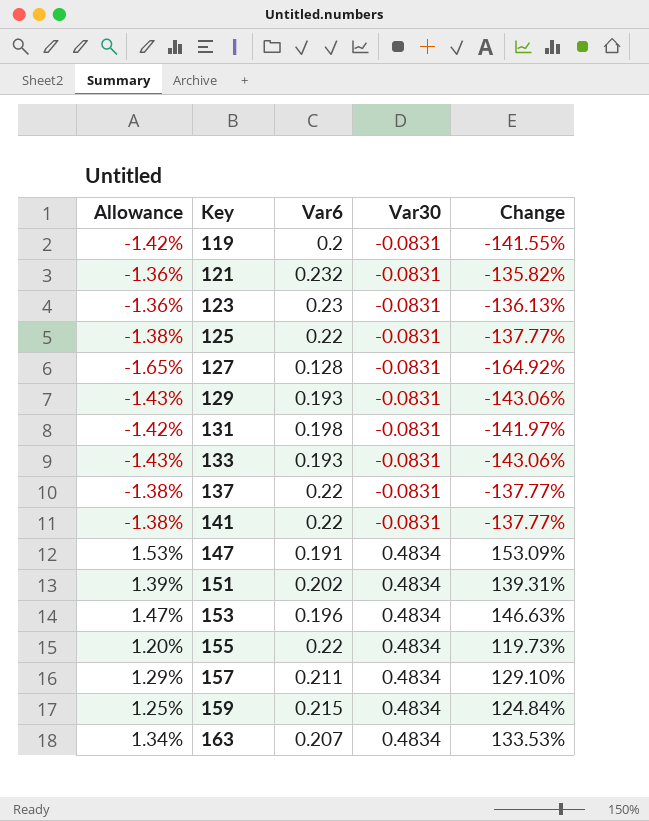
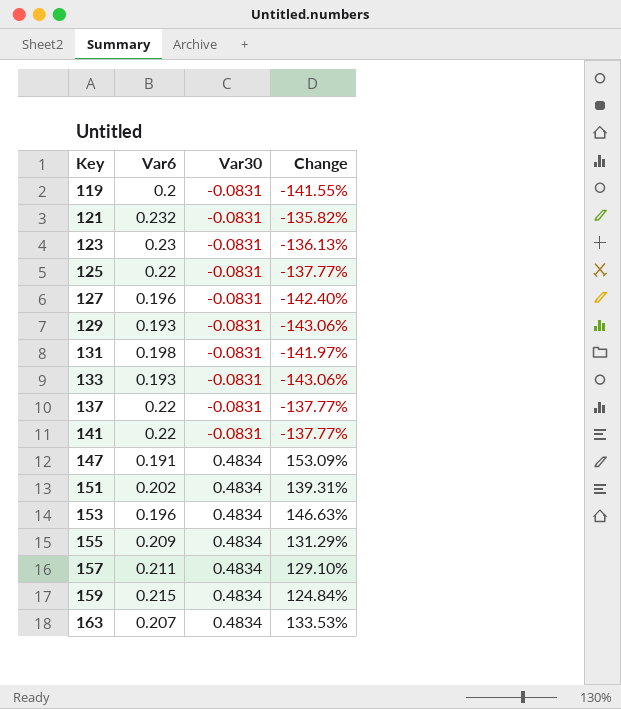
column Allowance | formula: [Change] * 0.01 -> none
127 | Var6: 0.128 -> 0.196
127 | Change: -164.92% -> -142.40%
155 | Var6: 0.22 -> 0.209
155 | Change: 119.73% -> 131.29%

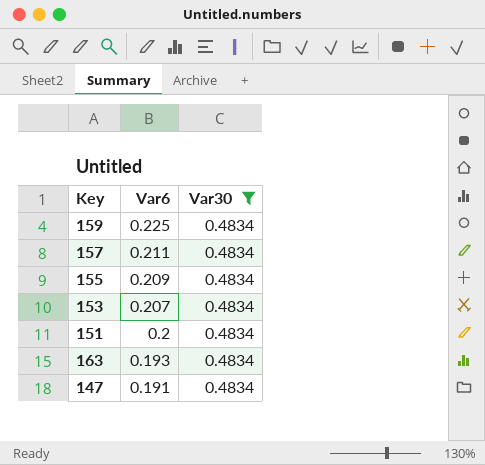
filter: none -> Var30 = 0.4834
row order: Key ascending -> Var6 descending
column Change | formula: ([Var30] - [Var6]) / [Var6] -> none
159 | Var6: 0.215 -> 0.225
153 | Var6: 0.196 -> 0.207
151 | Var6: 0.202 -> 0.2
163 | Var6: 0.207 -> 0.193

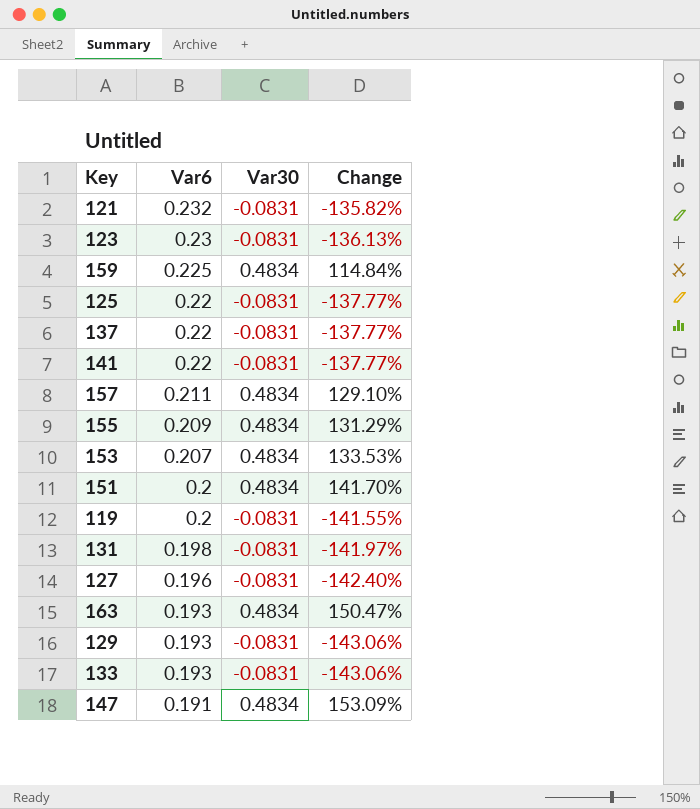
filter: Var30 = 0.4834 -> none
column Change | formula: none -> ([Var30] - [Var6]) / [Var6]

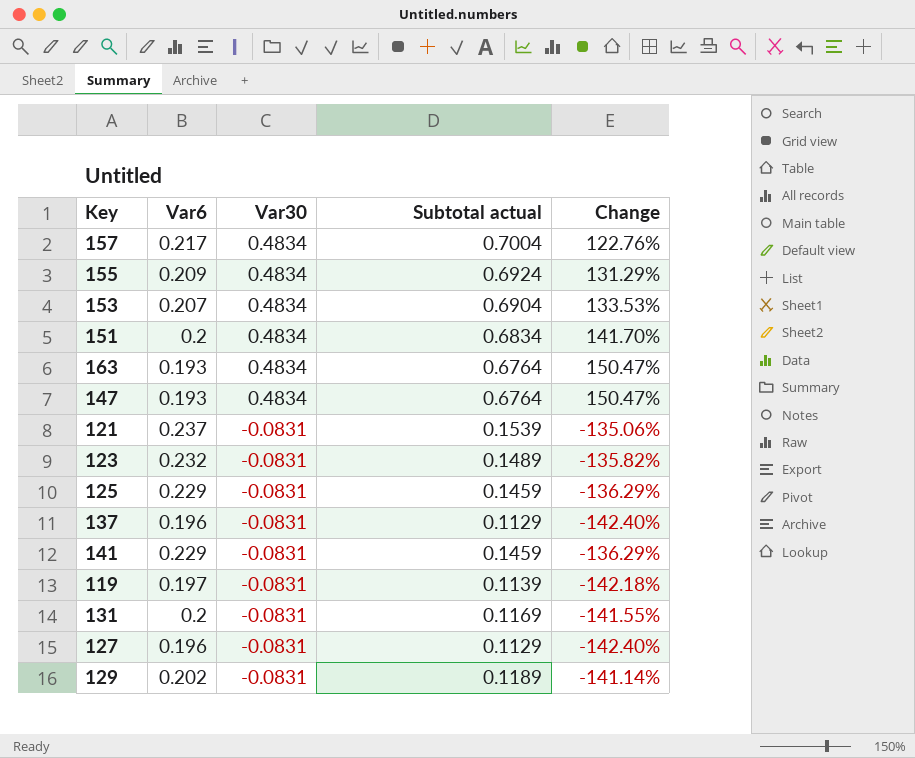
row order: Var6 descending -> Var30 descending
column Subtotal actual | formula: none -> [Var6] + [Var30]
row 159: 0.225 | 0.4834 | 114.84% -> none
row 133: 0.193 | -0.0831 | -143.06% -> none
157 | Var6: 0.211 -> 0.217
157 | Change: 129.10% -> 122.76%
147 | Var6: 0.191 -> 0.193
147 | Change: 153.09% -> 150.47%
121 | Var6: 0.232 -> 0.237
121 | Change: -135.82% -> -135.06%
123 | Var6: 0.23 -> 0.232
123 | Change: -136.13% -> -135.82%
125 | Var6: 0.22 -> 0.229
125 | Change: -137.77% -> -136.29%
137 | Var6: 0.22 -> 0.196
137 | Change: -137.77% -> -142.40%
141 | Var6: 0.22 -> 0.229
141 | Change: -137.77% -> -136.29%
119 | Var6: 0.2 -> 0.197
119 | Change: -141.55% -> -142.18%
131 | Var6: 0.198 -> 0.2
131 | Change: -141.97% -> -141.55%
129 | Var6: 0.193 -> 0.202
129 | Change: -143.06% -> -141.14%

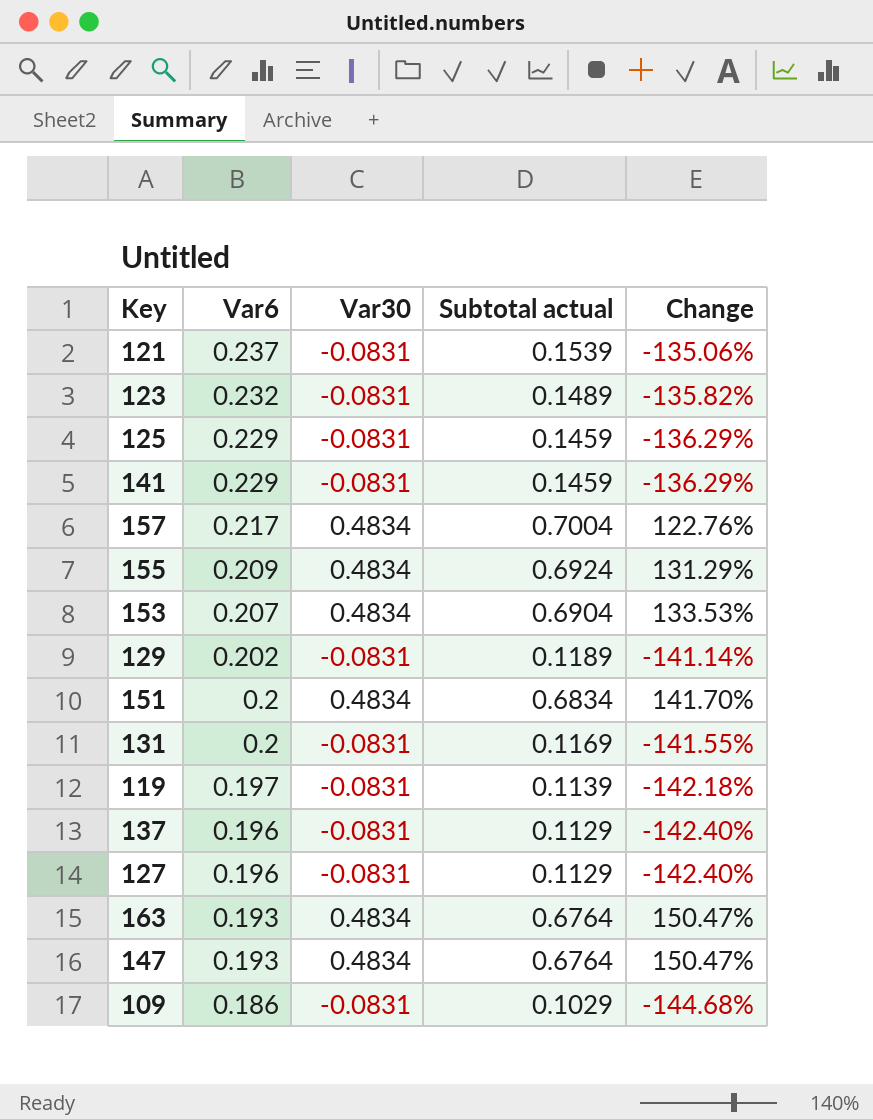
row order: Var30 descending -> Var6 descending
row 109: none -> 0.186 | -0.0831 | 0.1029 | -144.68%

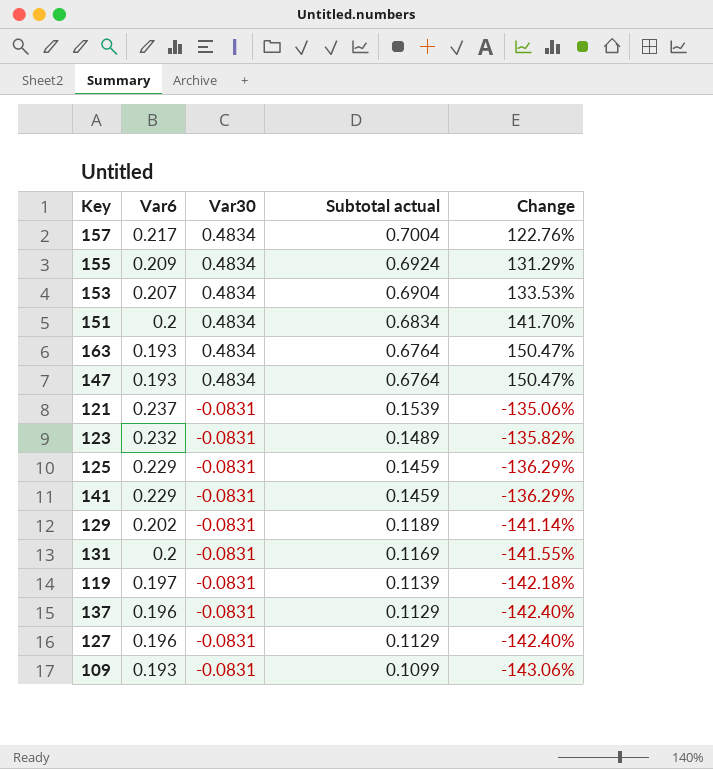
row order: Var6 descending -> Var30 descending
109 | Var6: 0.186 -> 0.193
109 | Subtotal actual: 0.1029 -> 0.1099
109 | Change: -144.68% -> -143.06%

